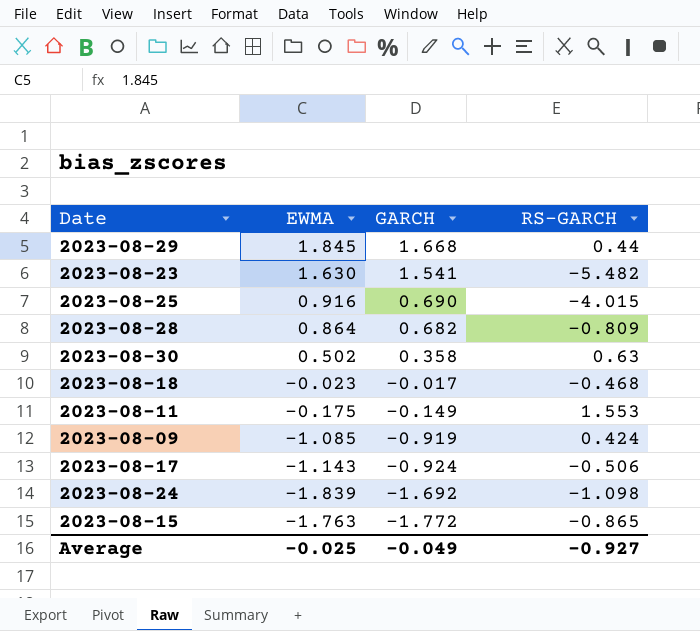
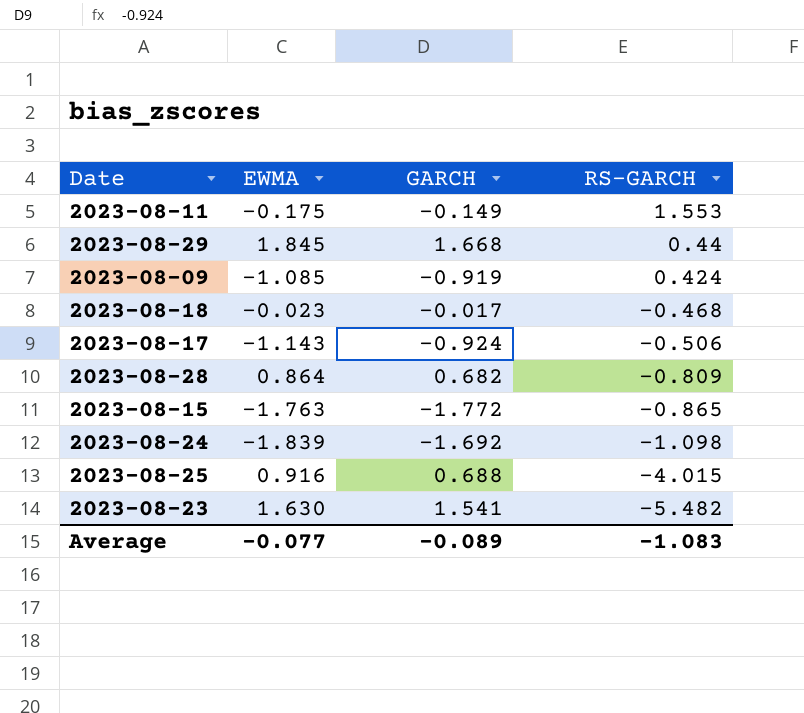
row order: GARCH descending -> RS-GARCH descending
row 2023-08-30: 0.502 | 0.358 | 0.63 -> none
2023-08-25 | GARCH: 0.690 -> 0.688
Average | EWMA: -0.025 -> -0.077
Average | GARCH: -0.049 -> -0.089
Average | RS-GARCH: -0.927 -> -1.083

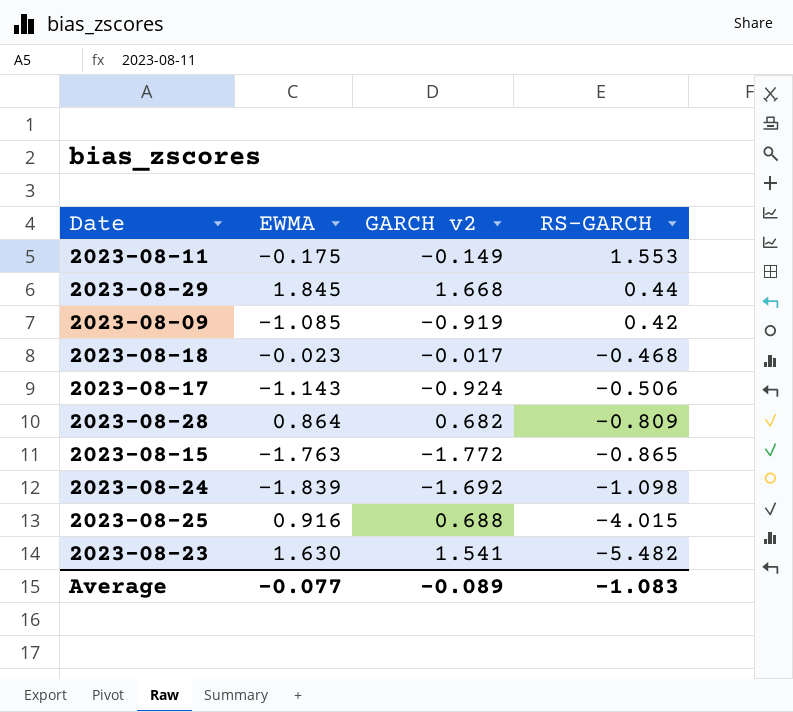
column name: GARCH -> GARCH v2
2023-08-09 | RS-GARCH: 0.424 -> 0.42

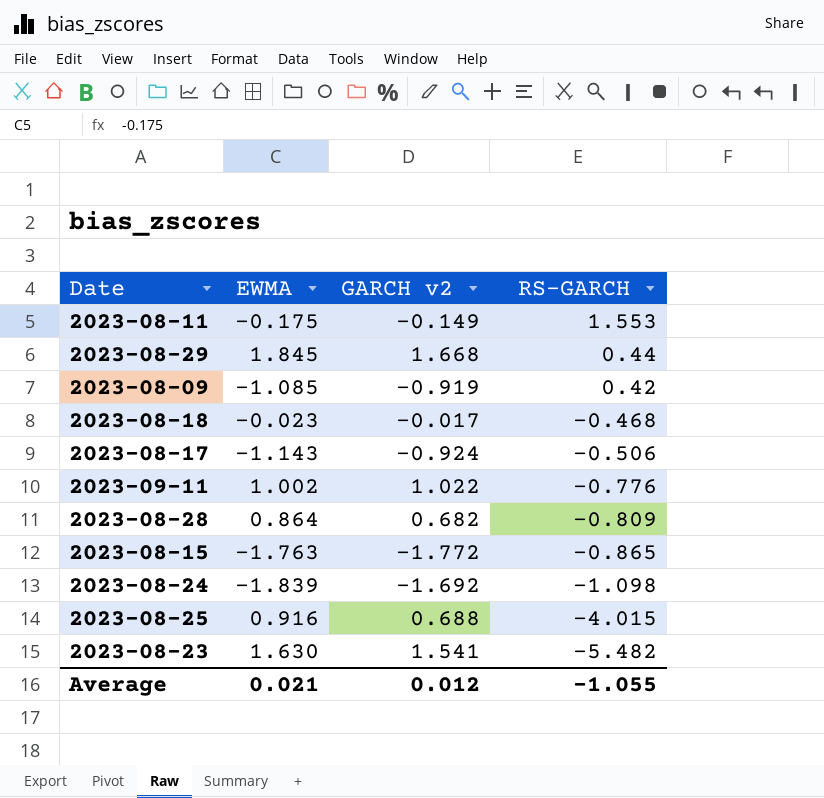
row 2023-09-11: none -> 1.002 | 1.022 | -0.776
Average | EWMA: -0.077 -> 0.021
Average | GARCH v2: -0.089 -> 0.012
Average | RS-GARCH: -1.083 -> -1.055

